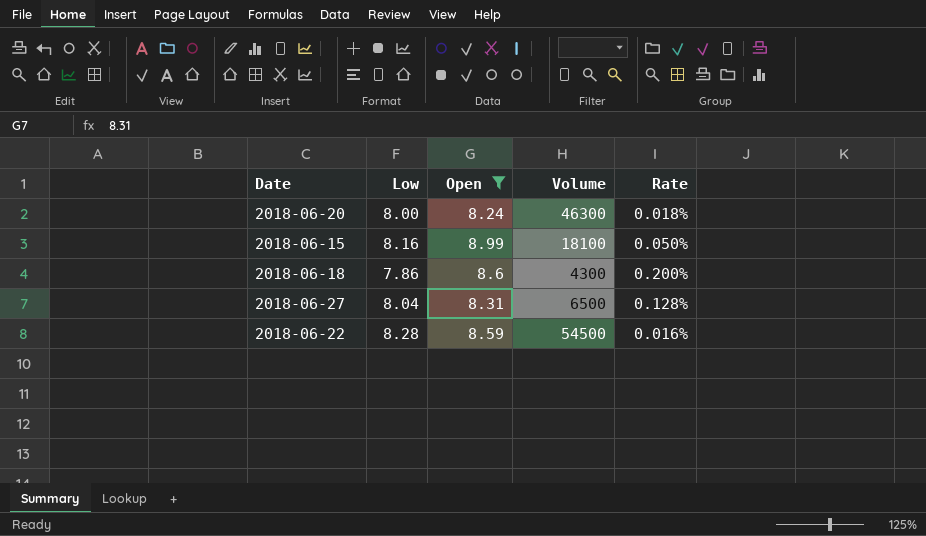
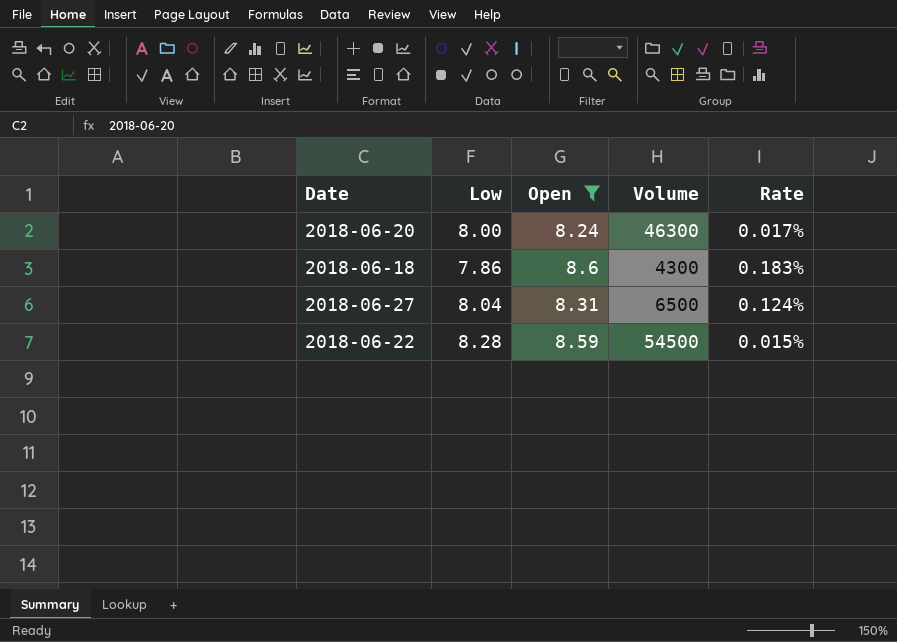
column Rate | formula: [Open] / [Volume] -> [Low] / [Volume]
row 2018-06-15: 8.16 | 8.99 | 18100 | 0.050% -> none

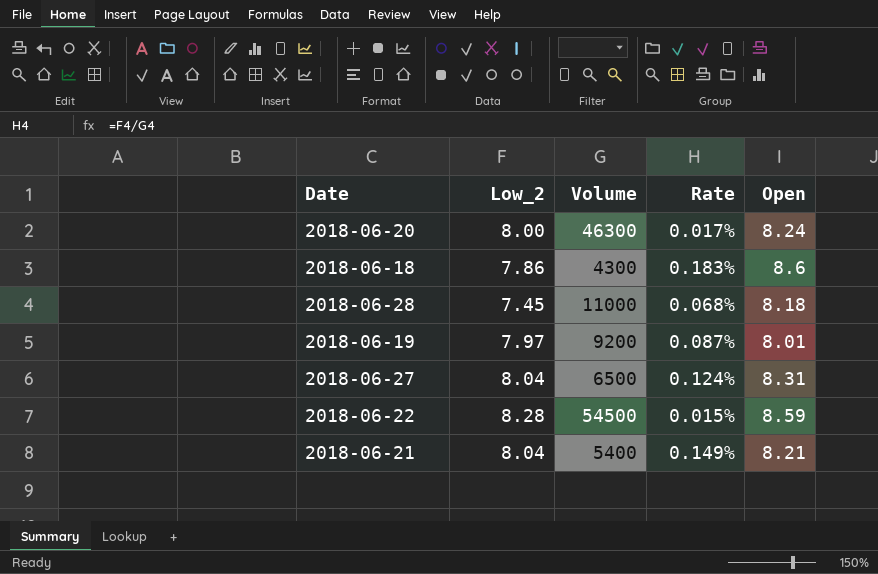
filter: Open >= 8.24 -> none
column name: Low -> Low_2
column Open | position: 3 -> 5

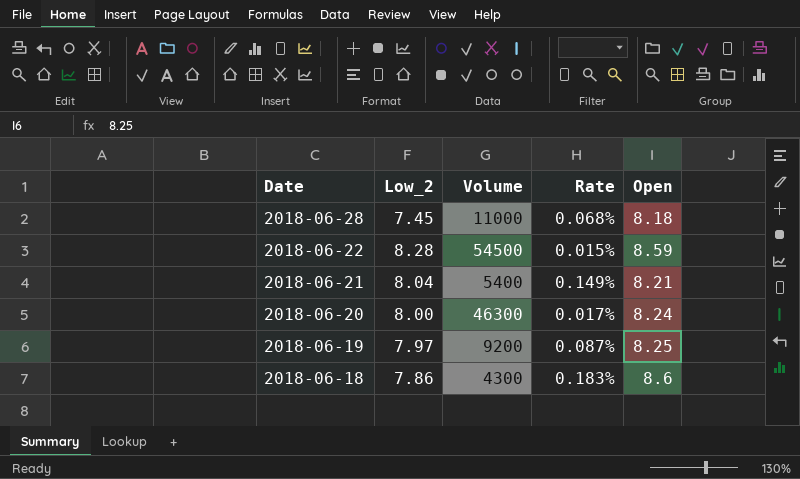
row order: none -> Date descending
row 2018-06-27: 8.04 | 6500 | 0.124% | 8.31 -> none
2018-06-19 | Open: 8.01 -> 8.25

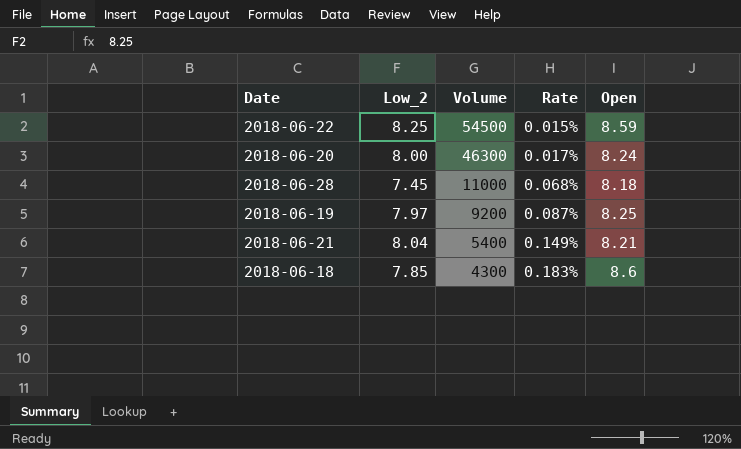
row order: Date descending -> Volume descending
2018-06-22 | Low_2: 8.28 -> 8.25
2018-06-18 | Low_2: 7.86 -> 7.85

